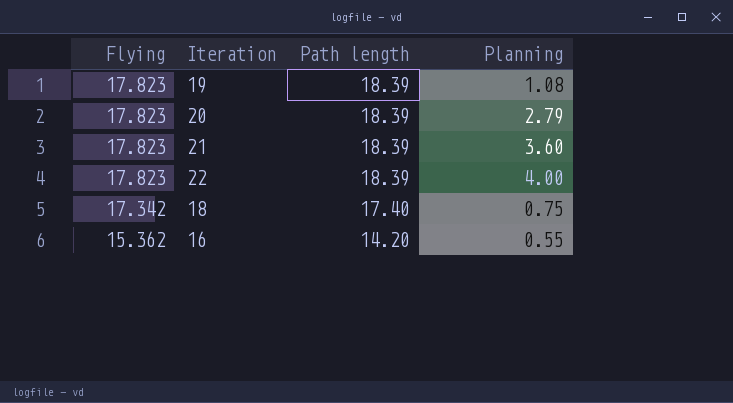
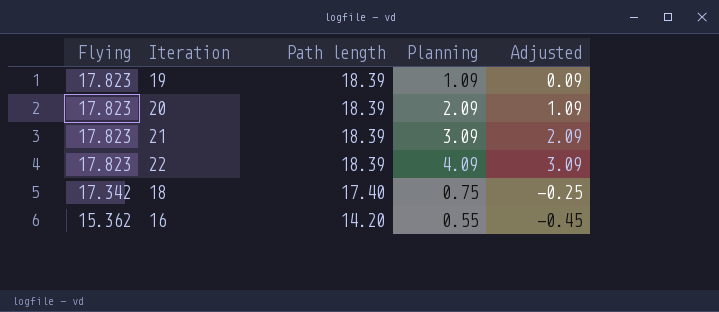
column Adjusted | formula: none -> [Planning] - 1
19 | Planning: 1.08 -> 1.09
20 | Planning: 2.79 -> 2.09
21 | Planning: 3.60 -> 3.09
22 | Planning: 4.00 -> 4.09

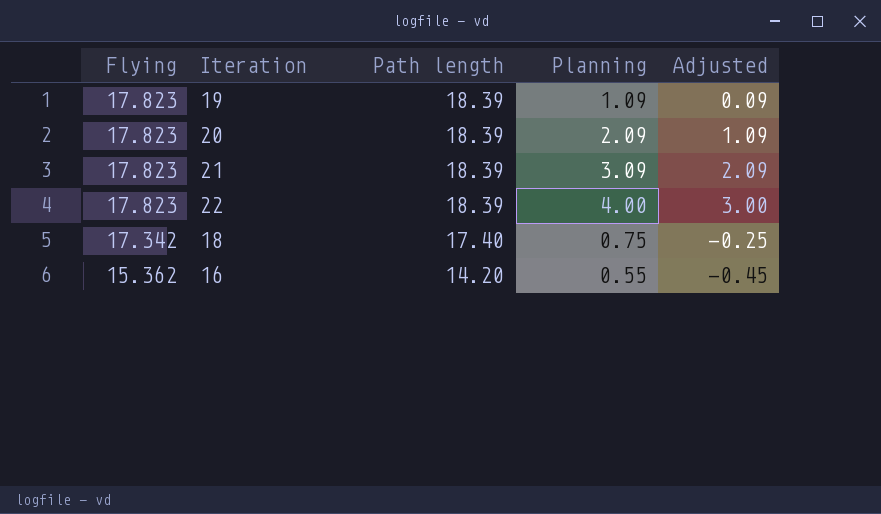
22 | Planning: 4.09 -> 4.00
22 | Adjusted: 3.09 -> 3.00

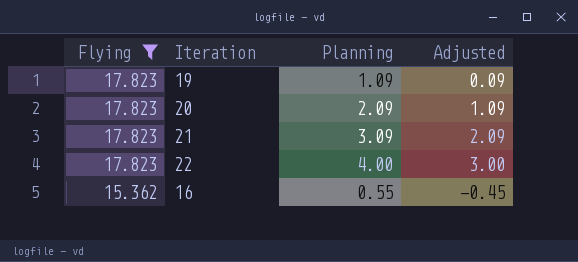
filter: none -> Flying != 17.342
column Path length | position: 3 -> none

